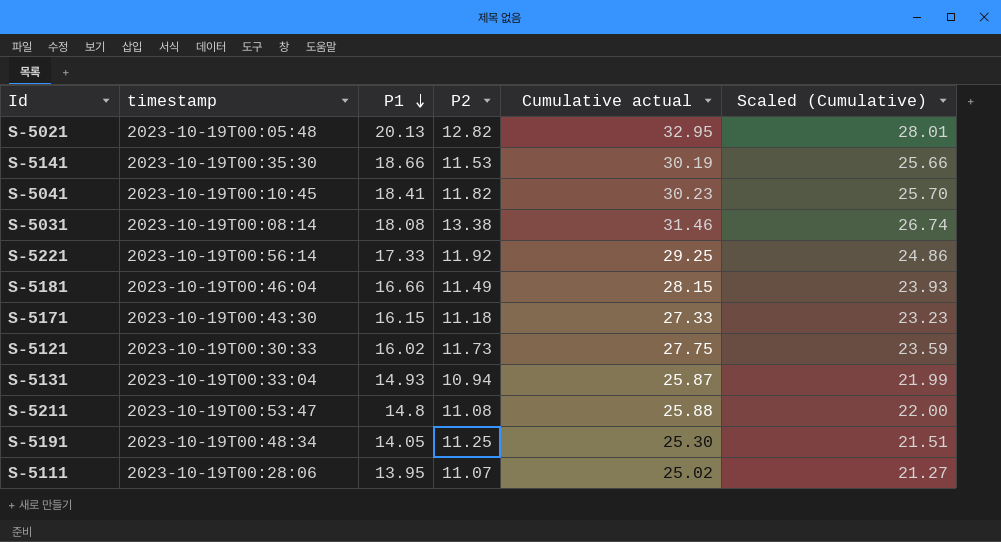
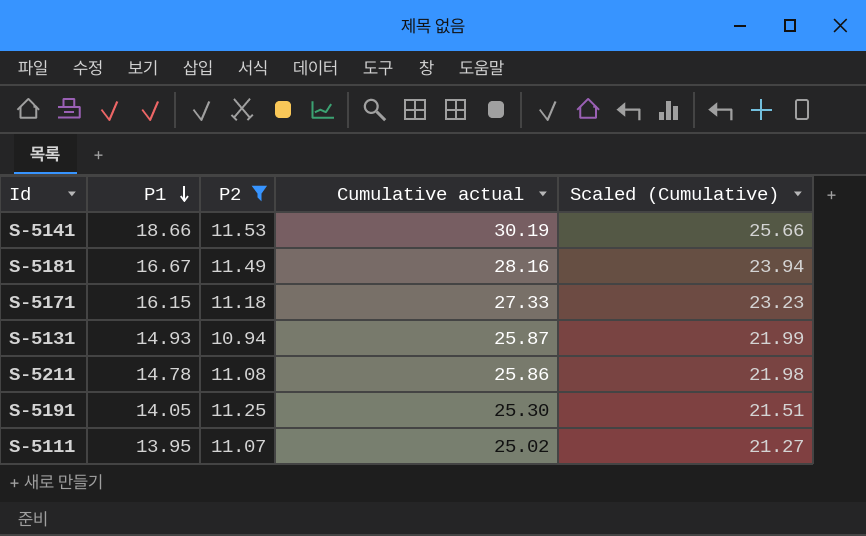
filter: none -> P2 <= 11.53
column timestamp | position: 2 -> none
S-5181 | P1: 16.66 -> 16.67
S-5181 | Cumulative actual: 28.15 -> 28.16
S-5181 | Scaled (Cumulative): 23.93 -> 23.94
S-5211 | P1: 14.8 -> 14.78
S-5211 | Cumulative actual: 25.88 -> 25.86
S-5211 | Scaled (Cumulative): 22.00 -> 21.98

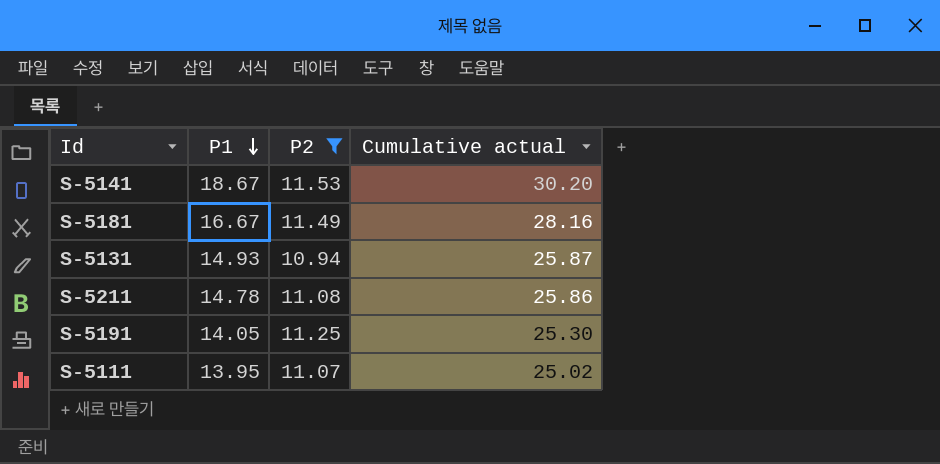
column Scaled (Cumulative) | formula: [Cumulative actual] * 0.85 -> none
row S-5171: 16.15 | 11.18 | 27.33 | 23.23 -> none
S-5141 | P1: 18.66 -> 18.67
S-5141 | Cumulative actual: 30.19 -> 30.20

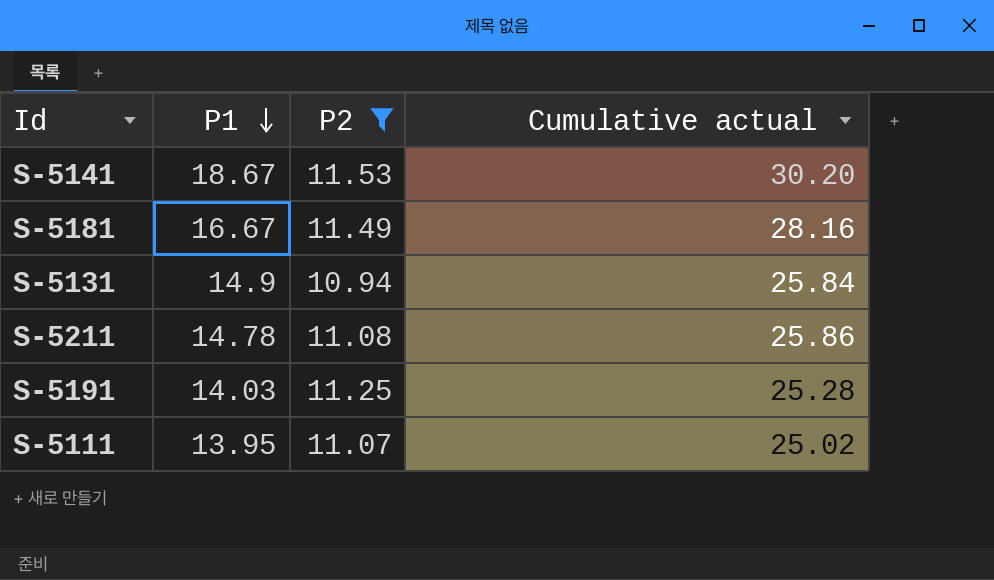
S-5131 | P1: 14.93 -> 14.9
S-5131 | Cumulative actual: 25.87 -> 25.84
S-5191 | P1: 14.05 -> 14.03
S-5191 | Cumulative actual: 25.30 -> 25.28

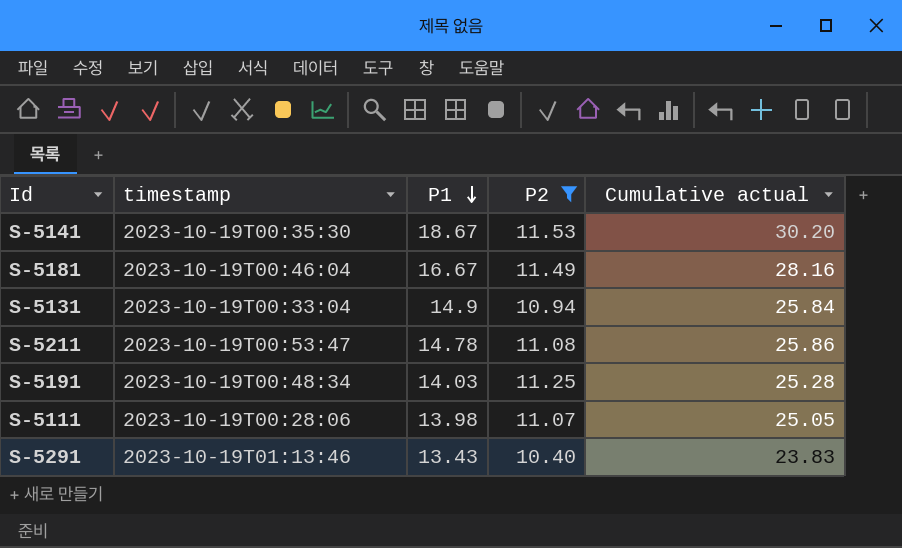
column timestamp | position: none -> 2
S-5111 | P1: 13.95 -> 13.98
S-5111 | Cumulative actual: 25.02 -> 25.05
row S-5291: none -> 2023-10-19T01:13:46 | 13.43 | 10.40 | 23.83

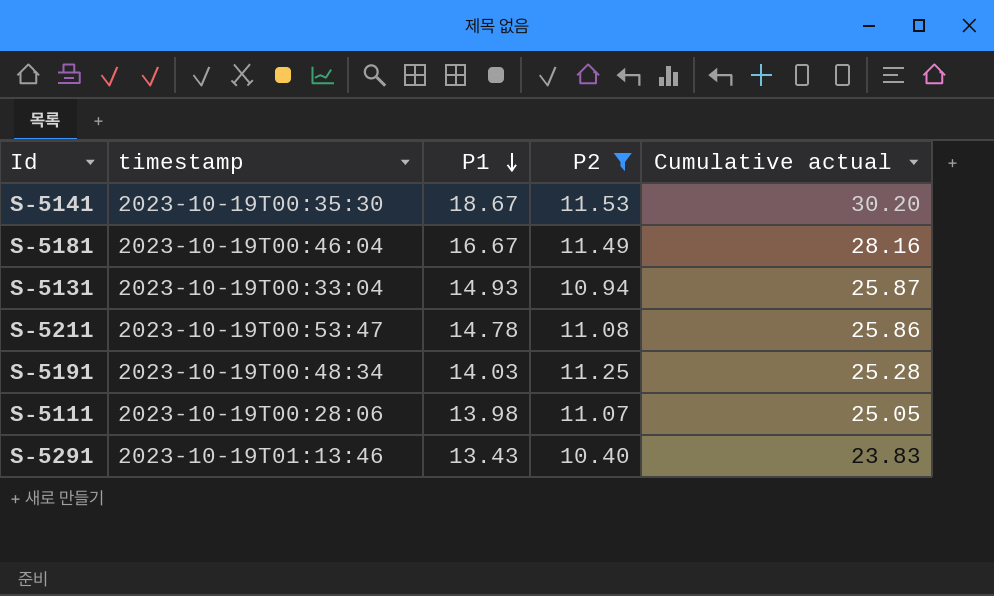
S-5131 | P1: 14.9 -> 14.93
S-5131 | Cumulative actual: 25.84 -> 25.87

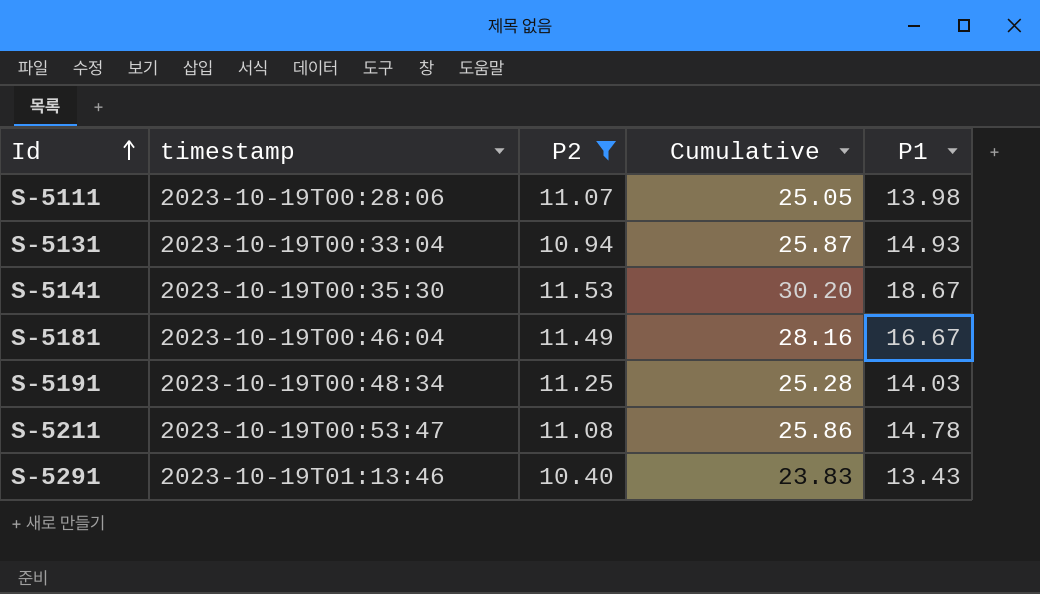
row order: P1 descending -> Id ascending
column name: Cumulative actual -> Cumulative
column P1 | position: 3 -> 5

